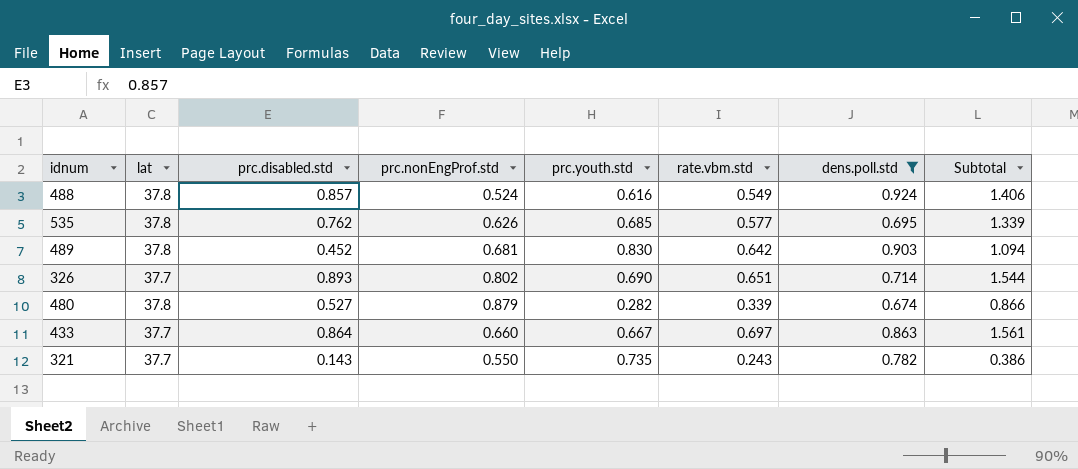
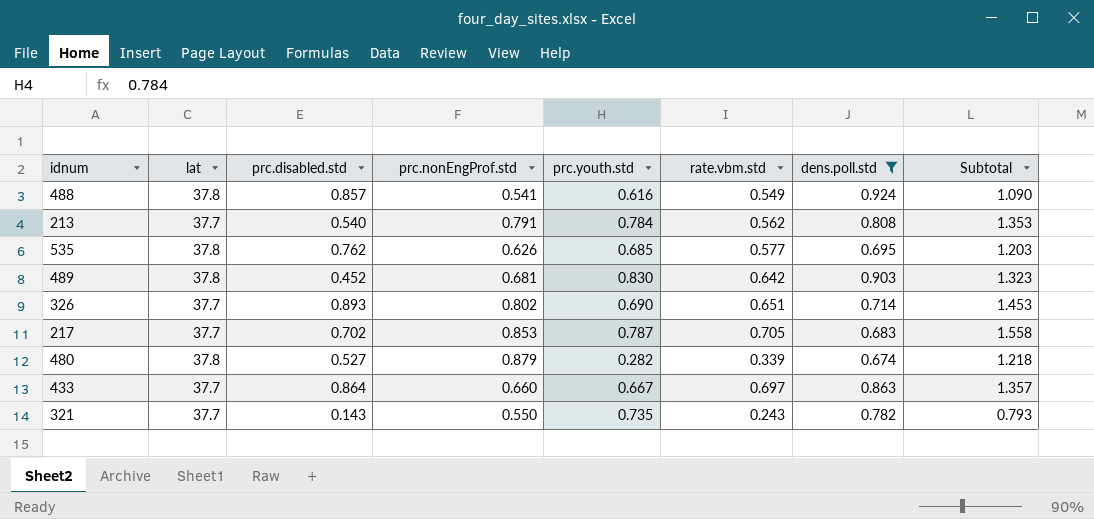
column Subtotal | formula: [prc.disabled.std] + [rate.vbm.std] -> [prc.nonEngProf.std] + [rate.vbm.std]
488 | prc.nonEngProf.std: 0.524 -> 0.541
row 213: none -> 37.7 | 0.540 | 0.791 | 0.784 | 0.562 | 0.808 | 1.353
row 217: none -> 37.7 | 0.702 | 0.853 | 0.787 | 0.705 | 0.683 | 1.558

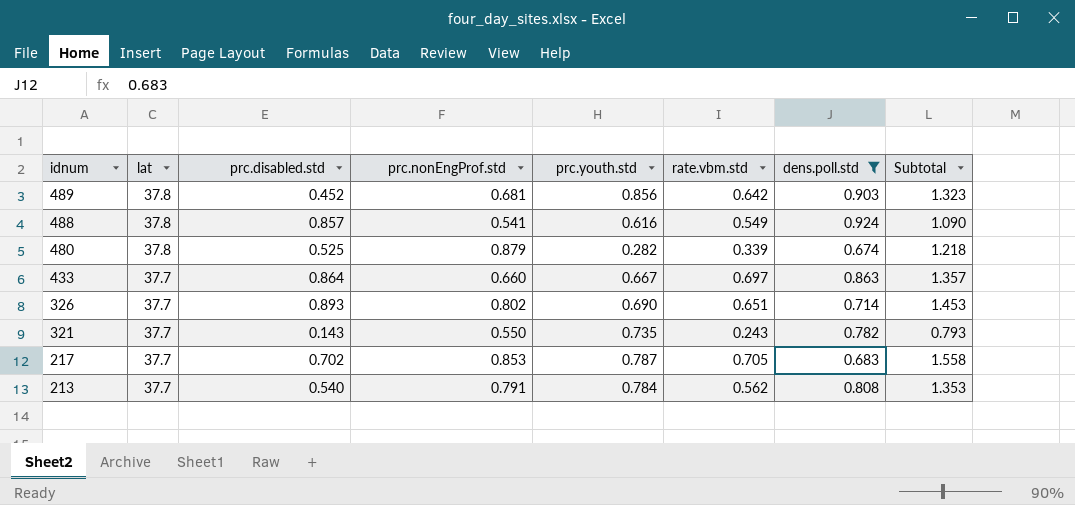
row order: none -> idnum descending
row 535: 37.8 | 0.762 | 0.626 | 0.685 | 0.577 | 0.695 | 1.203 -> none
489 | prc.youth.std: 0.830 -> 0.856
480 | prc.disabled.std: 0.527 -> 0.525

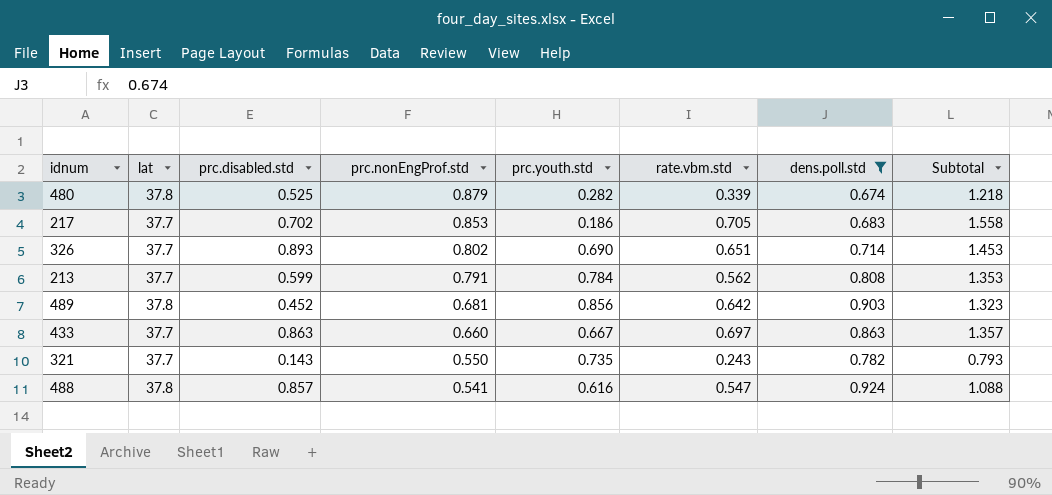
row order: idnum descending -> prc.nonEngProf.std descending
217 | prc.youth.std: 0.787 -> 0.186
213 | prc.disabled.std: 0.540 -> 0.599
433 | prc.disabled.std: 0.864 -> 0.863
488 | rate.vbm.std: 0.549 -> 0.547
488 | Subtotal: 1.090 -> 1.088

